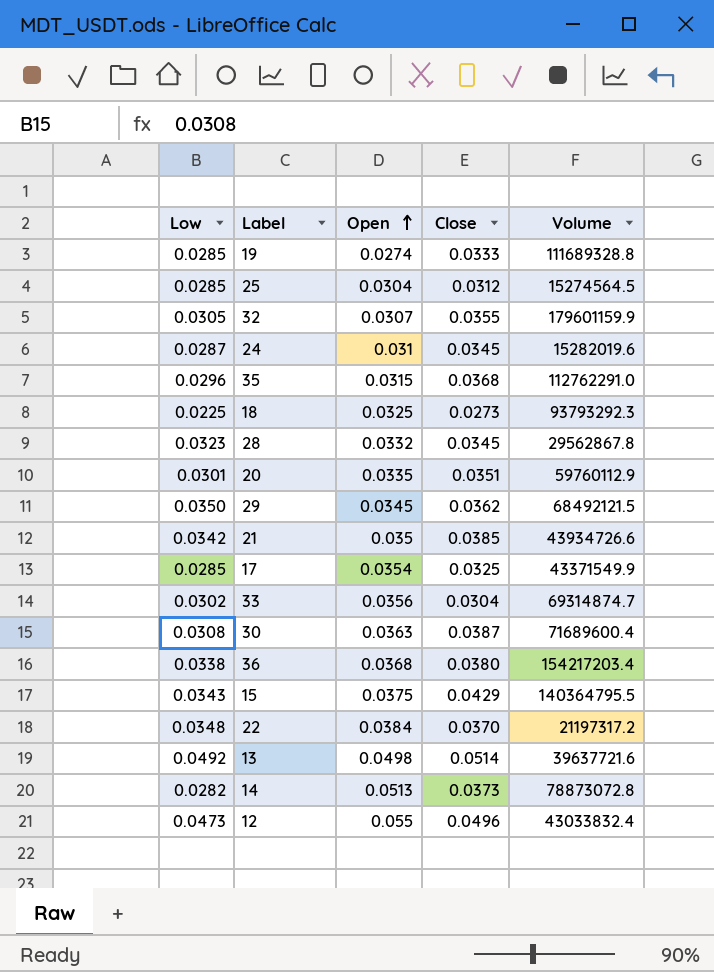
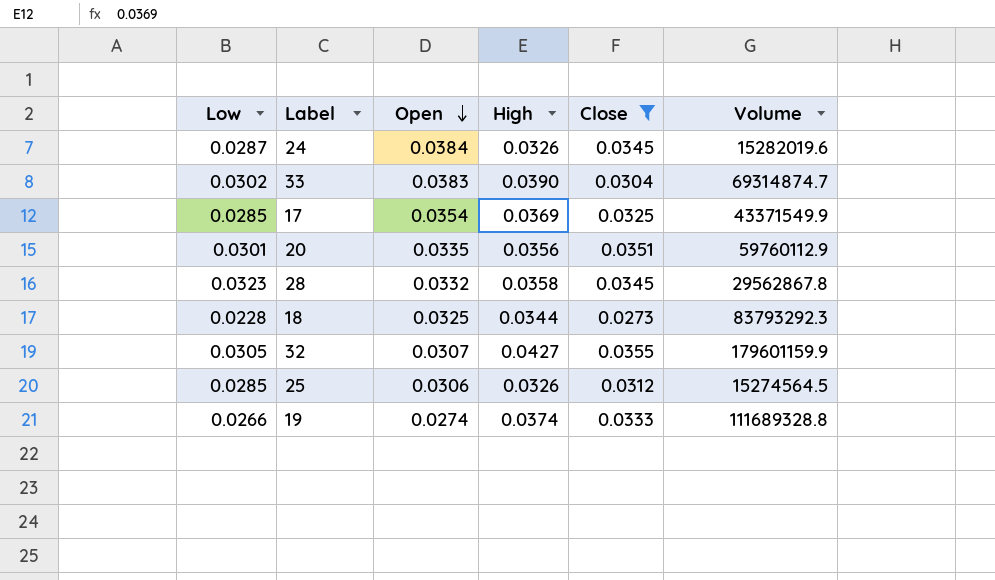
filter: none -> Close <= 0.0355
row order: Open ascending -> Open descending
column High | position: none -> 4
24 | Open: 0.031 -> 0.0384
33 | Open: 0.0356 -> 0.0383
18 | Low: 0.0225 -> 0.0228
18 | Volume: 93793292.3 -> 83793292.3
25 | Open: 0.0304 -> 0.0306
19 | Low: 0.0285 -> 0.0266

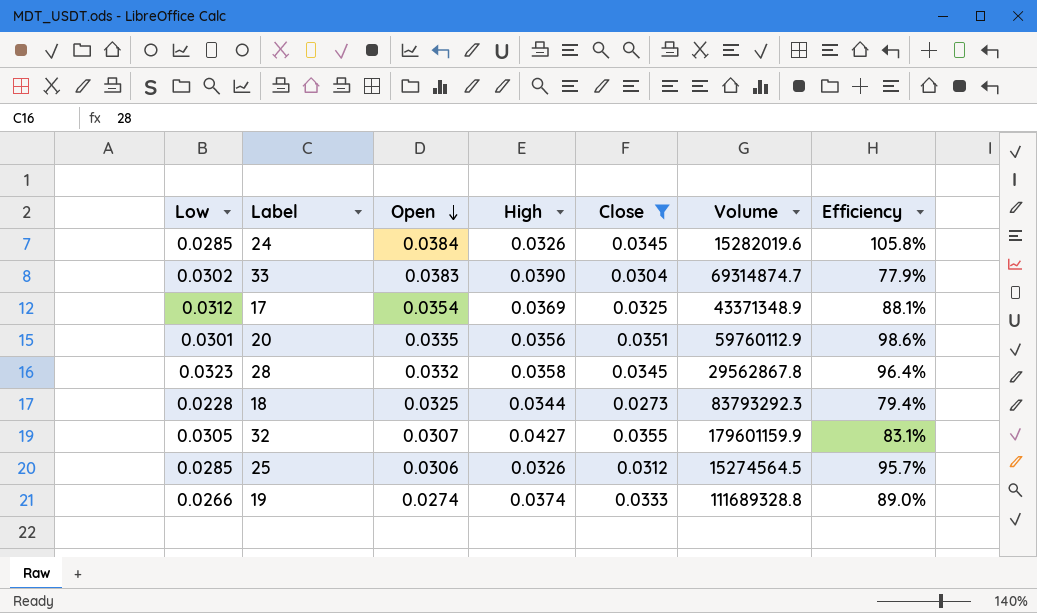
column Efficiency | formula: none -> [Close] / [High]
24 | Low: 0.0287 -> 0.0285
17 | Low: 0.0285 -> 0.0312
17 | Volume: 43371549.9 -> 43371348.9

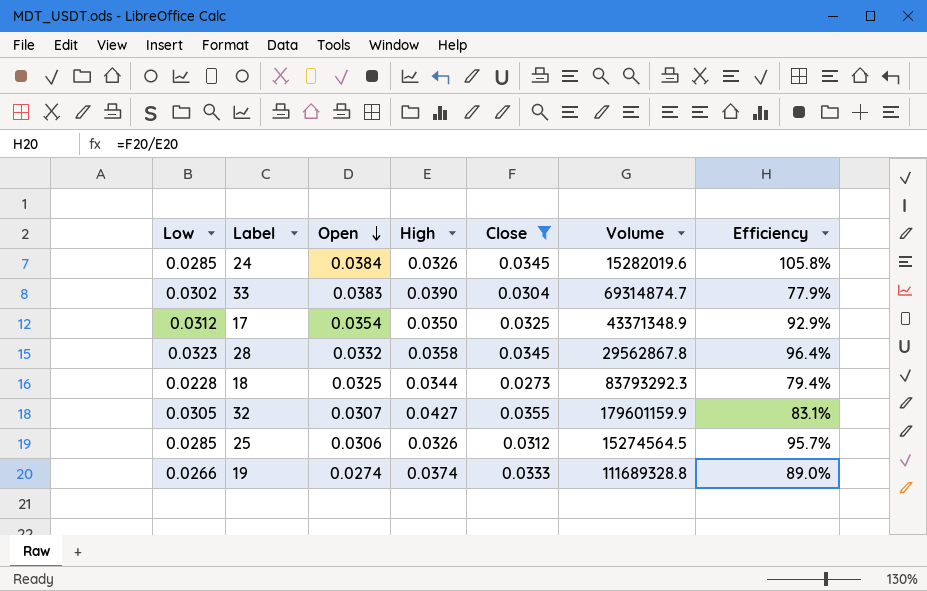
row 20: 0.0301 | 0.0335 | 0.0356 | 0.0351 | 59760112.9 | 98.6% -> none
17 | High: 0.0369 -> 0.0350
17 | Efficiency: 88.1% -> 92.9%

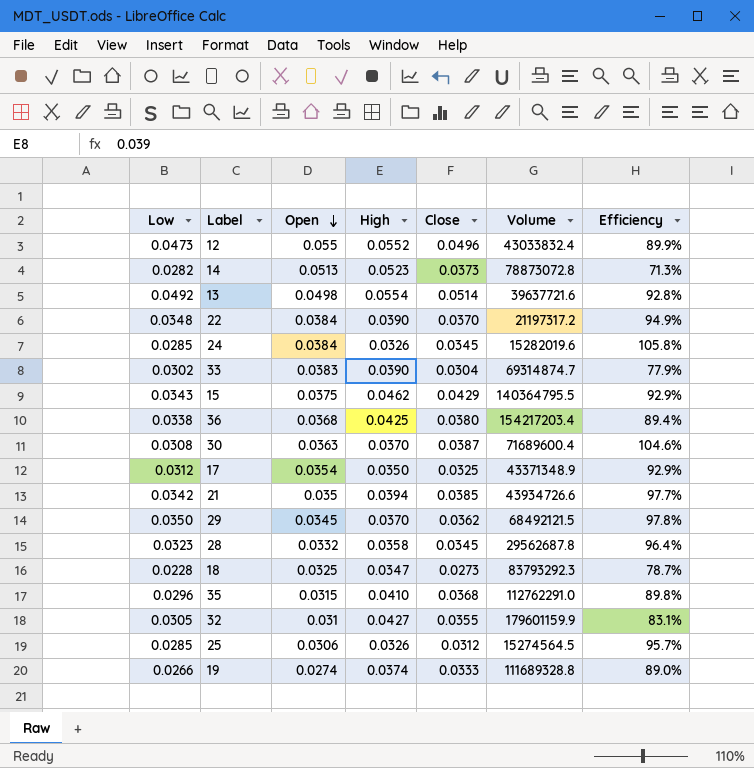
filter: Close <= 0.0355 -> none
28 | Volume: 29562867.8 -> 29562687.8
18 | High: 0.0344 -> 0.0347
18 | Efficiency: 79.4% -> 78.7%
32 | Open: 0.0307 -> 0.031

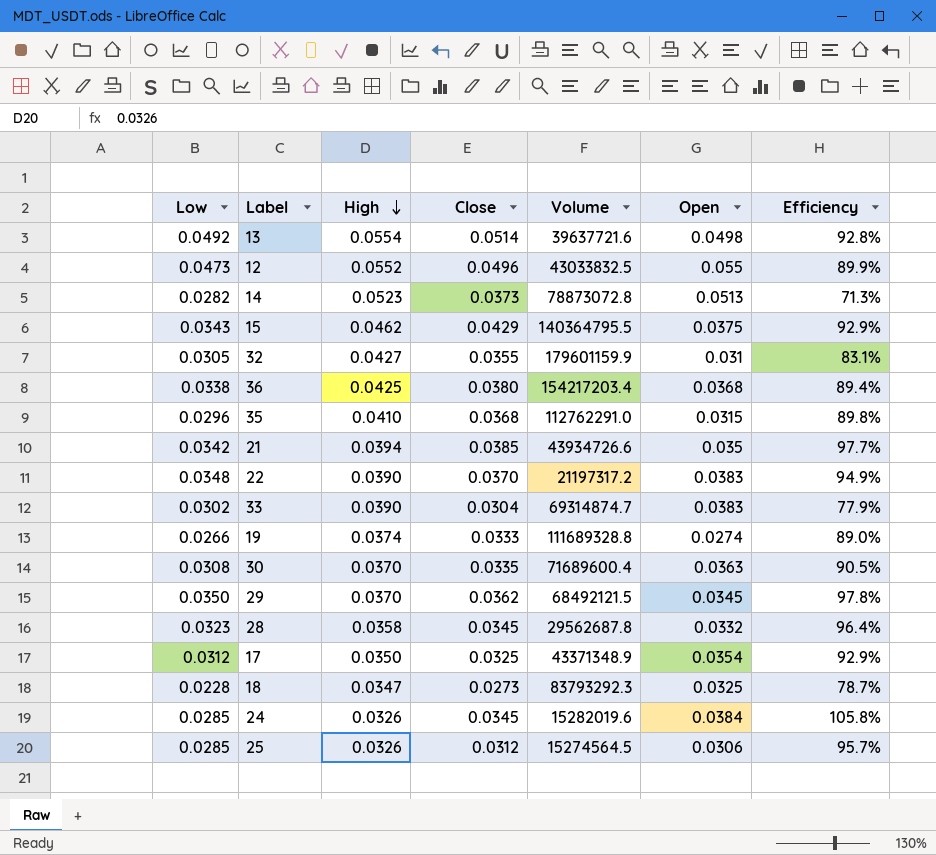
row order: Open descending -> High descending
column Open | position: 3 -> 6
12 | Volume: 43033832.4 -> 43033832.5
22 | Open: 0.0384 -> 0.0383
30 | Close: 0.0387 -> 0.0335
30 | Efficiency: 104.6% -> 90.5%

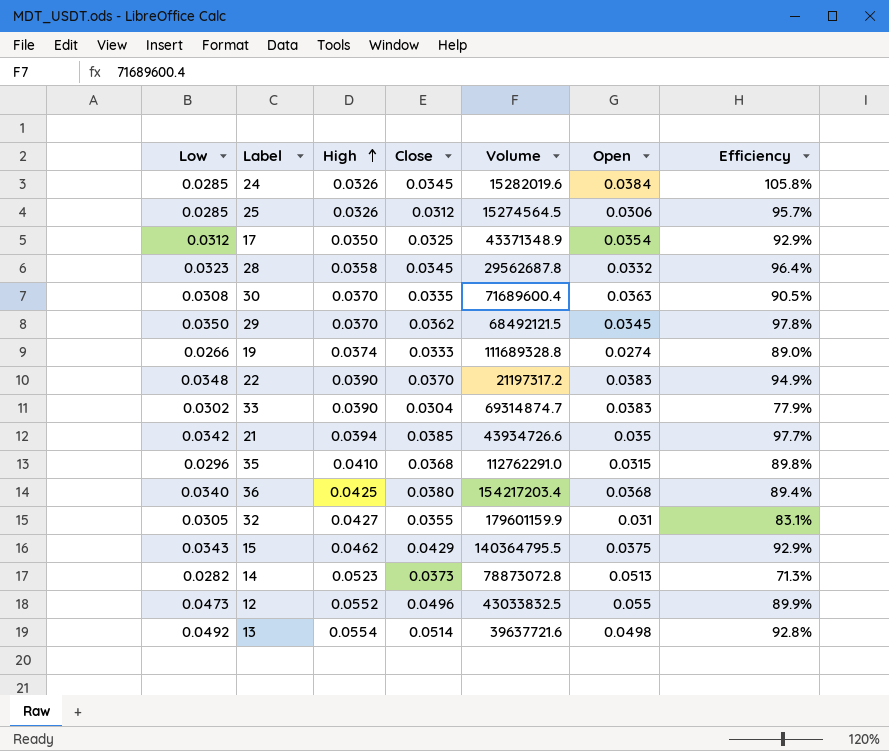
row order: High descending -> High ascending
row 18: 0.0228 | 0.0347 | 0.0273 | 83793292.3 | 0.0325 | 78.7% -> none
36 | Low: 0.0338 -> 0.0340

